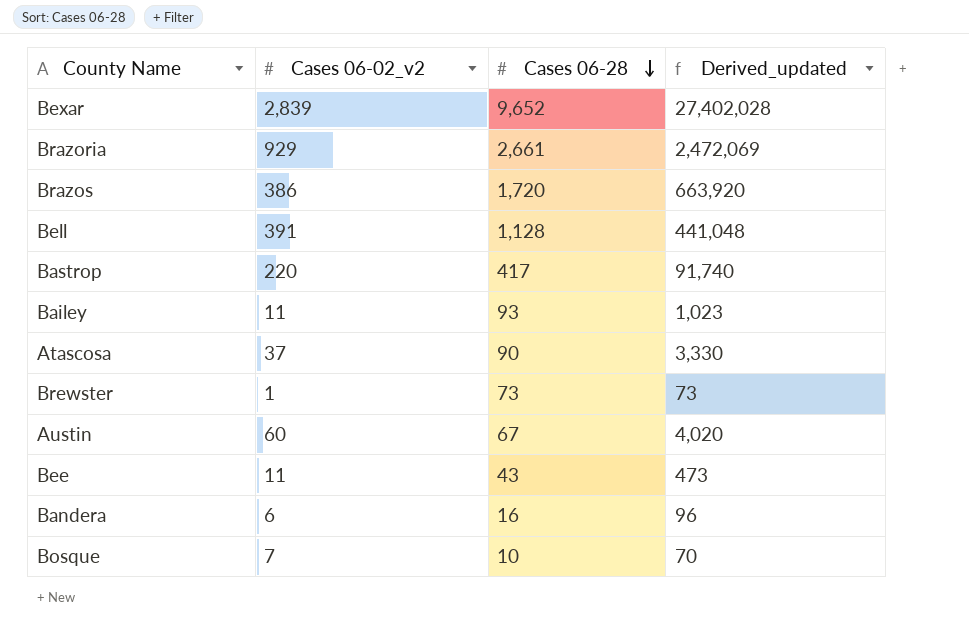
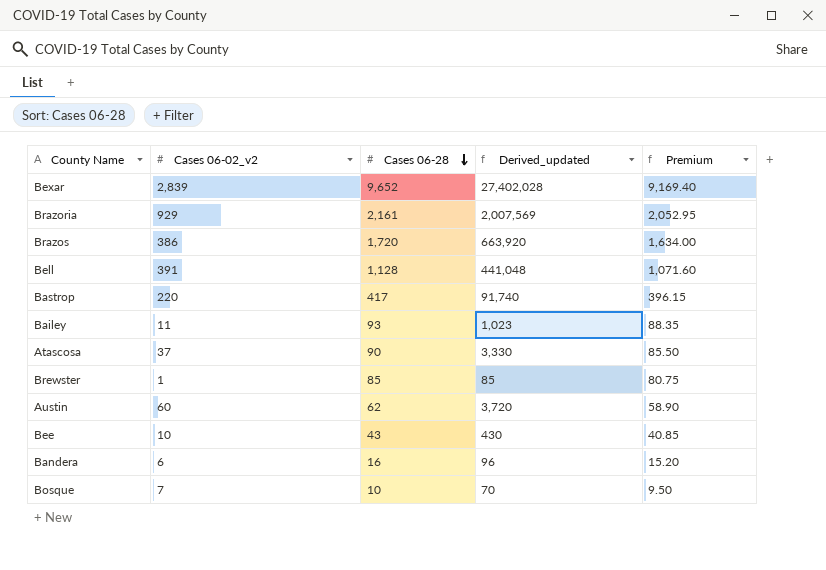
column Premium | formula: none -> [Cases 06-28] * 0.95
Brazoria | Cases 06-28: 2,661 -> 2,161
Brazoria | Derived_updated: 2,472,069 -> 2,007,569
Brewster | Cases 06-28: 73 -> 85
Brewster | Derived_updated: 73 -> 85
Austin | Cases 06-28: 67 -> 62
Austin | Derived_updated: 4,020 -> 3,720
Bee | Cases 06-02_v2: 11 -> 10
Bee | Derived_updated: 473 -> 430

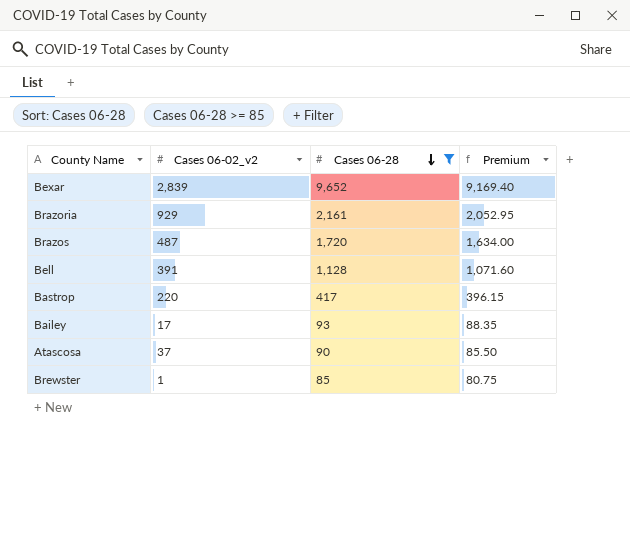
filter: none -> Cases 06-28 >= 85
column Derived_updated | formula: [Cases 06-02_v2] * [Cases 06-28] -> none
Brazos | Cases 06-02_v2: 386 -> 487
Bailey | Cases 06-02_v2: 11 -> 17

